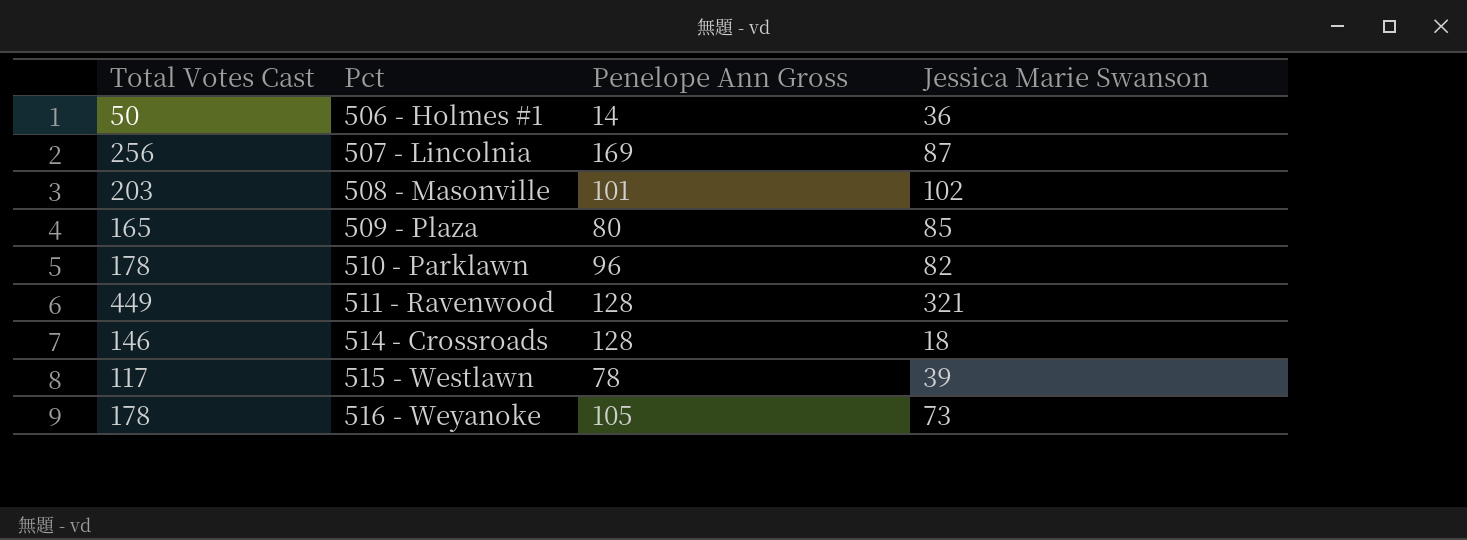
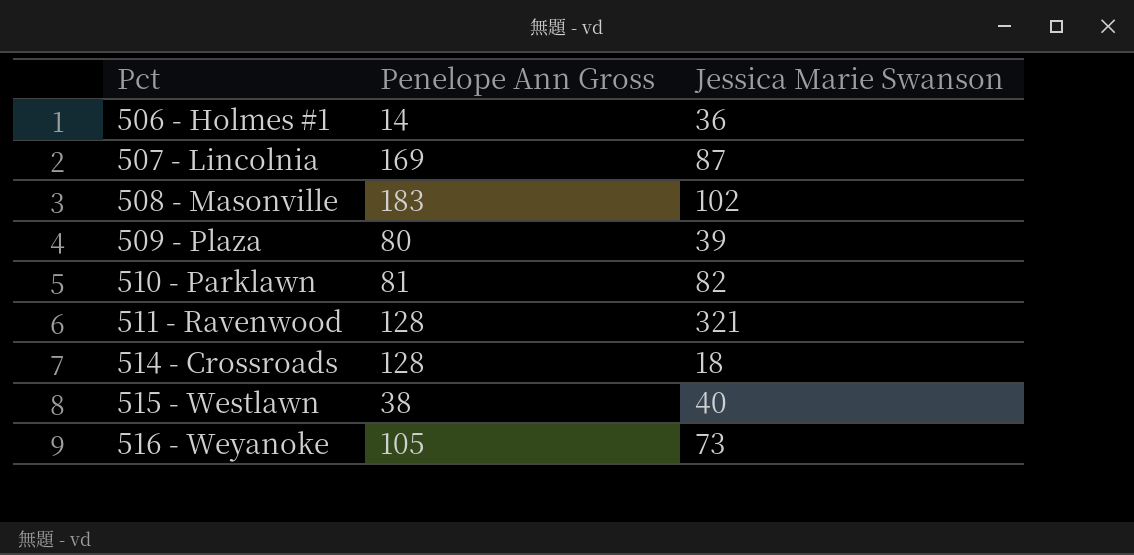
column Total Votes Cast | formula: [Penelope Ann Gross] + [Jessica Marie Swanson] -> none
508 - Masonville | Penelope Ann Gross: 101 -> 183
509 - Plaza | Jessica Marie Swanson: 85 -> 39
510 - Parklawn | Penelope Ann Gross: 96 -> 81
515 - Westlawn | Penelope Ann Gross: 78 -> 38
515 - Westlawn | Jessica Marie Swanson: 39 -> 40

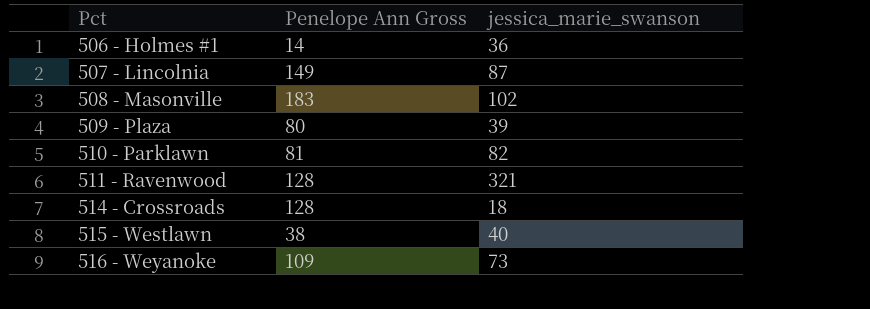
column name: Jessica Marie Swanson -> jessica_marie_swanson
507 - Lincolnia | Penelope Ann Gross: 169 -> 149
516 - Weyanoke | Penelope Ann Gross: 105 -> 109

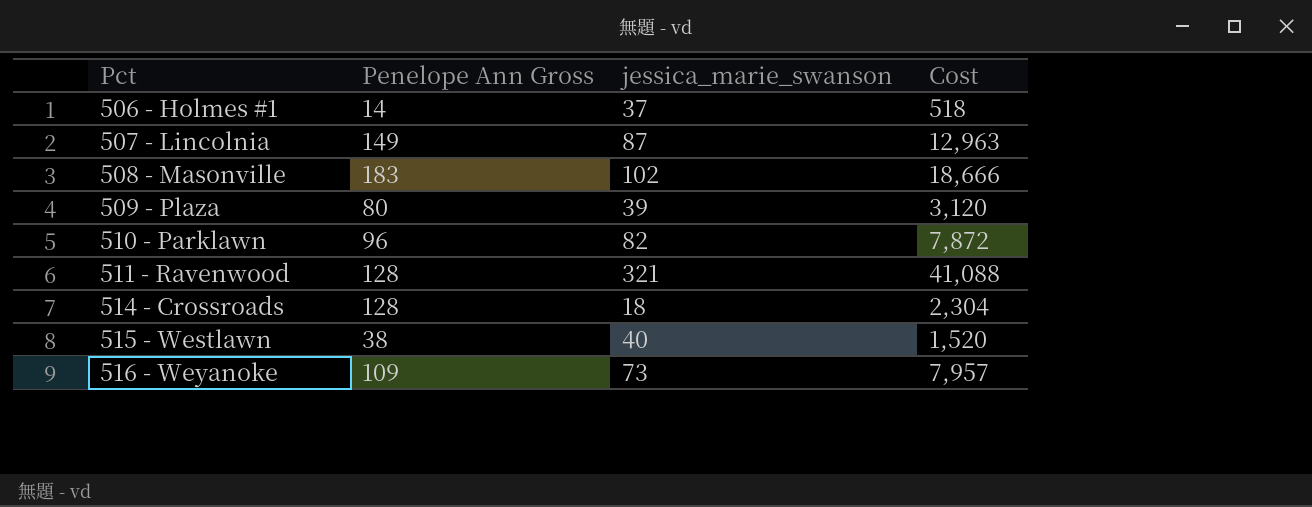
column Cost | formula: none -> [Penelope Ann Gross] * [jessica_marie_swanson]
506 - Holmes #1 | jessica_marie_swanson: 36 -> 37
510 - Parklawn | Penelope Ann Gross: 81 -> 96

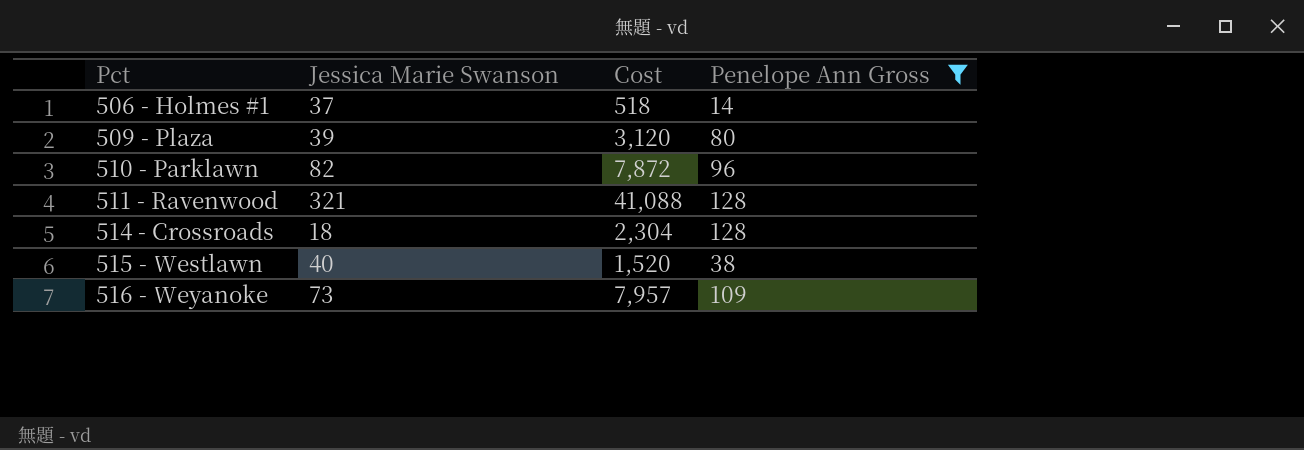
filter: none -> Penelope Ann Gross <= 128
column name: jessica_marie_swanson -> Jessica Marie Swanson
column Penelope Ann Gross | position: 2 -> 4

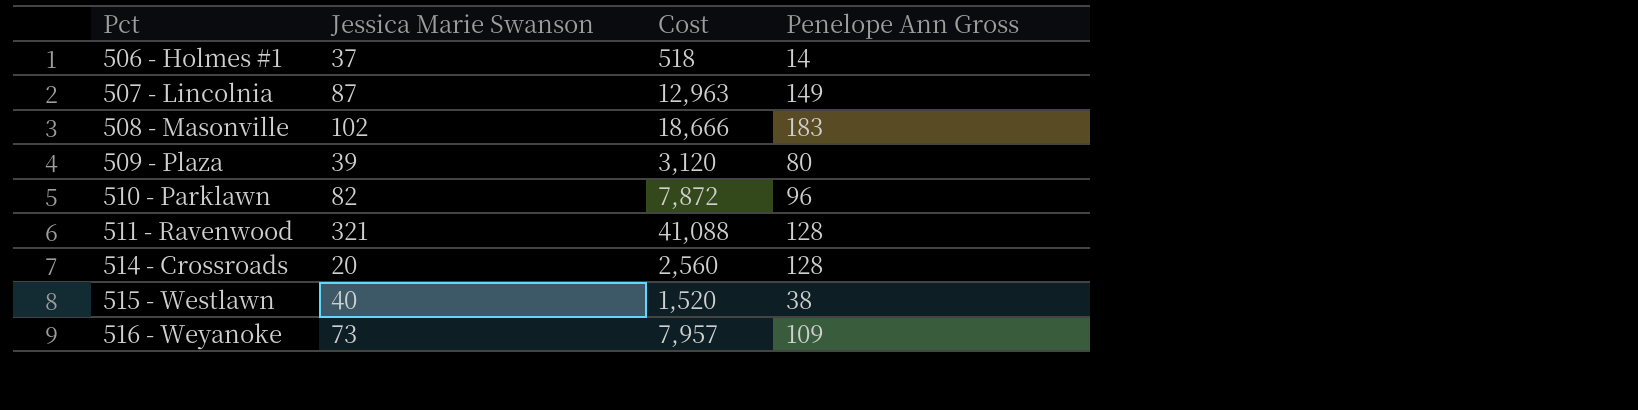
filter: Penelope Ann Gross <= 128 -> none
514 - Crossroads | Jessica Marie Swanson: 18 -> 20
514 - Crossroads | Cost: 2,304 -> 2,560

